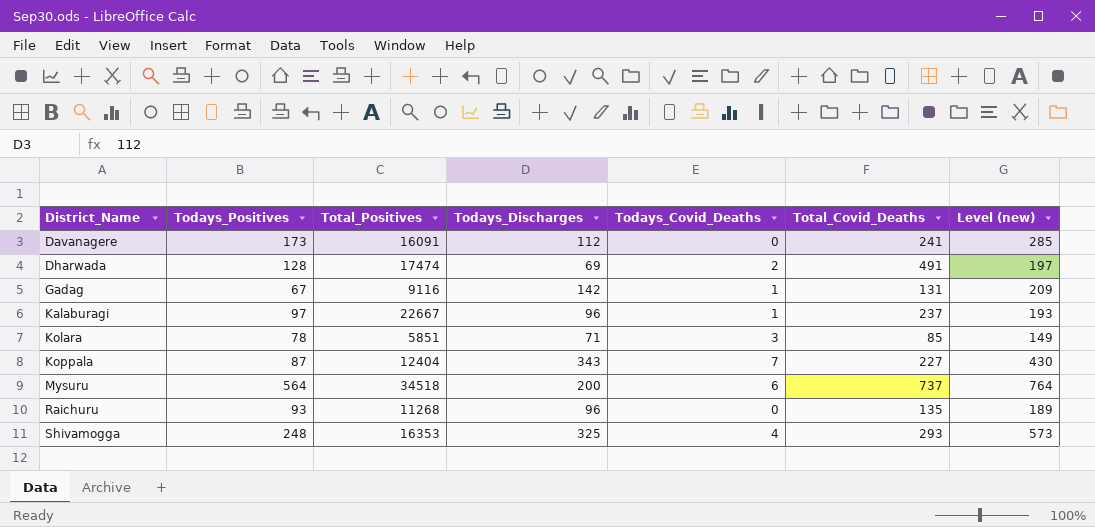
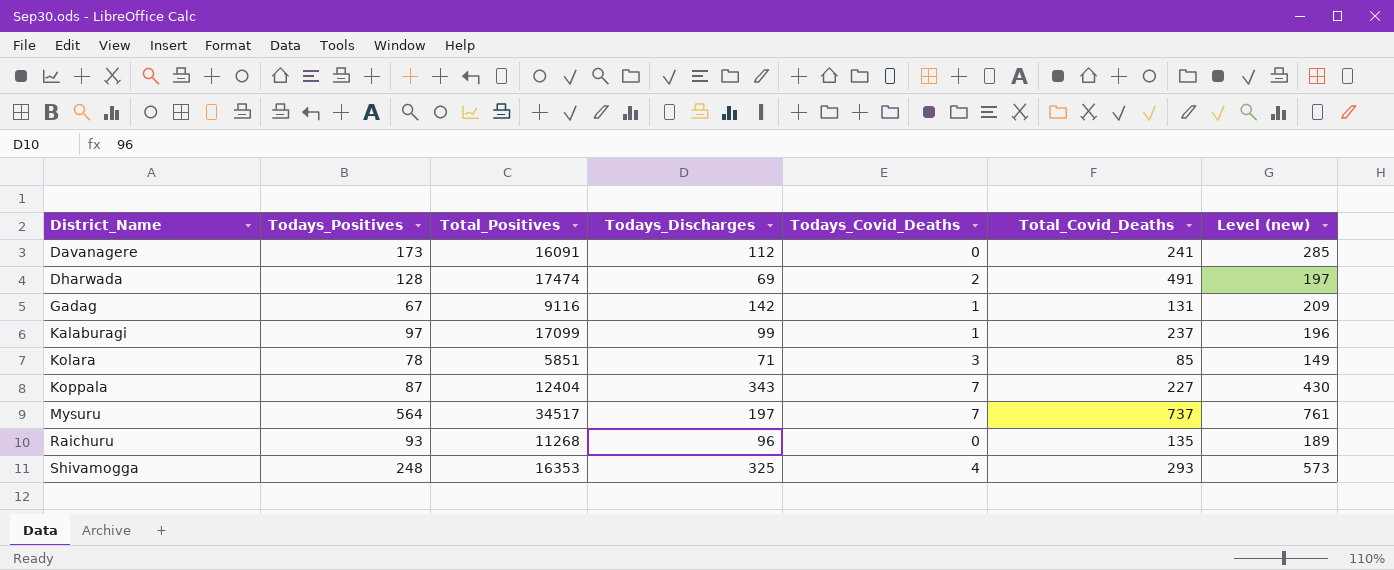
Kalaburagi | Total_Positives: 22667 -> 17099
Kalaburagi | Todays_Discharges: 96 -> 99
Kalaburagi | Level (new): 193 -> 196
Mysuru | Total_Positives: 34518 -> 34517
Mysuru | Todays_Discharges: 200 -> 197
Mysuru | Todays_Covid_Deaths: 6 -> 7
Mysuru | Level (new): 764 -> 761

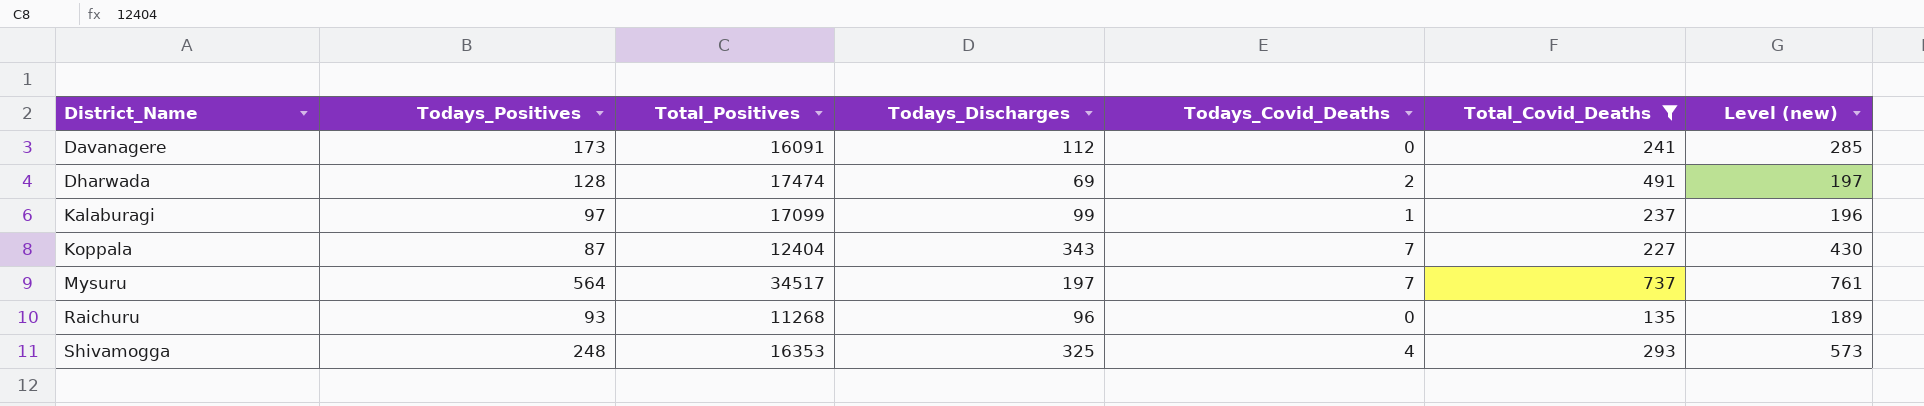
filter: none -> Total_Covid_Deaths >= 135

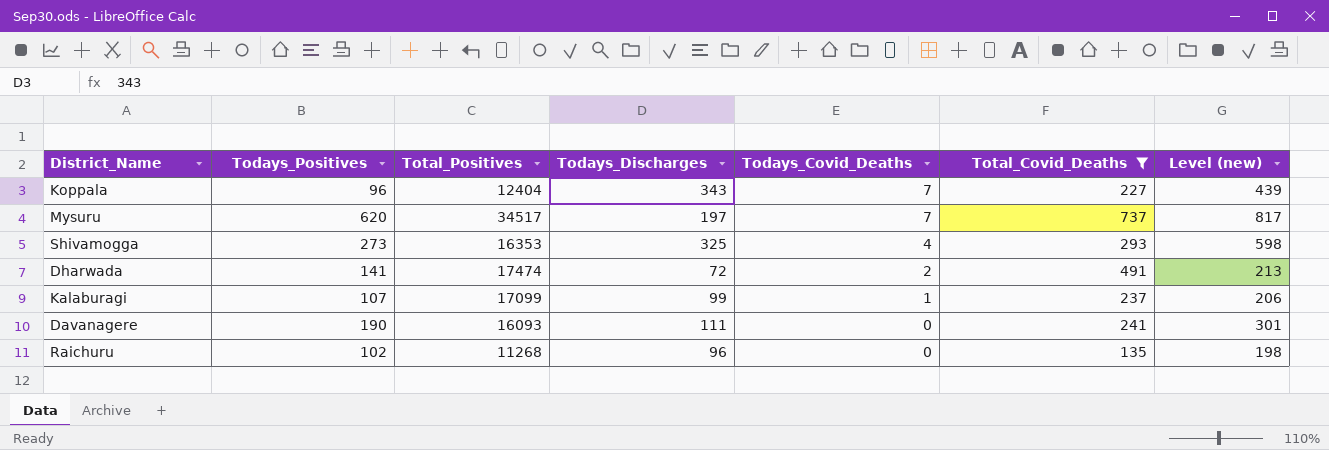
row order: District_Name ascending -> Todays_Covid_Deaths descending
Koppala | Todays_Positives: 87 -> 96
Koppala | Level (new): 430 -> 439
Mysuru | Todays_Positives: 564 -> 620
Mysuru | Level (new): 761 -> 817
Shivamogga | Todays_Positives: 248 -> 273
Shivamogga | Level (new): 573 -> 598
Dharwada | Todays_Positives: 128 -> 141
Dharwada | Todays_Discharges: 69 -> 72
Dharwada | Level (new): 197 -> 213
Kalaburagi | Todays_Positives: 97 -> 107
Kalaburagi | Level (new): 196 -> 206
Davanagere | Todays_Positives: 173 -> 190
Davanagere | Total_Positives: 16091 -> 16093
Davanagere | Todays_Discharges: 112 -> 111
Davanagere | Level (new): 285 -> 301
Raichuru | Todays_Positives: 93 -> 102
Raichuru | Level (new): 189 -> 198

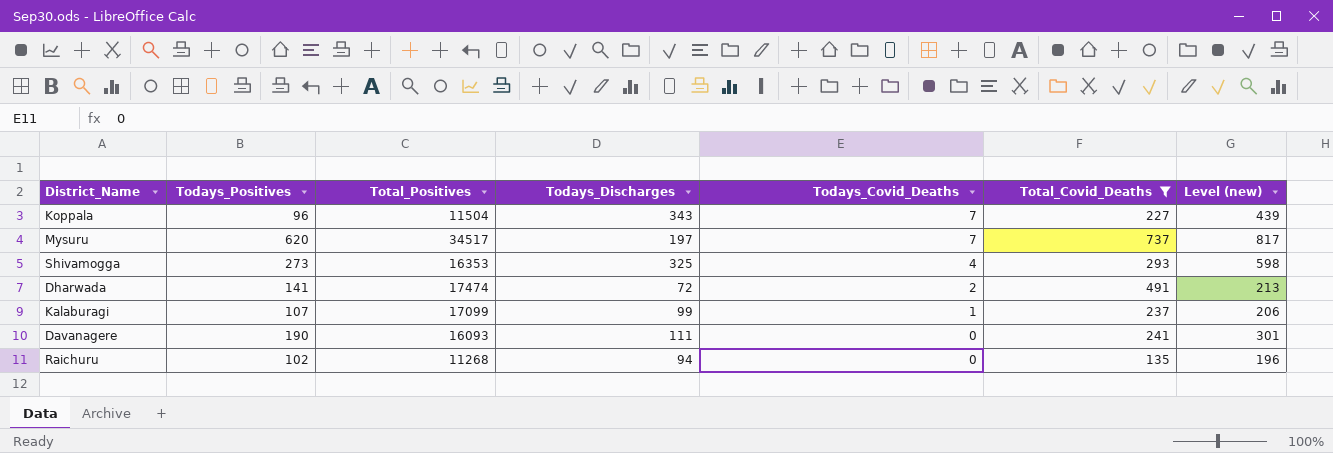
Koppala | Total_Positives: 12404 -> 11504
Raichuru | Todays_Discharges: 96 -> 94
Raichuru | Level (new): 198 -> 196

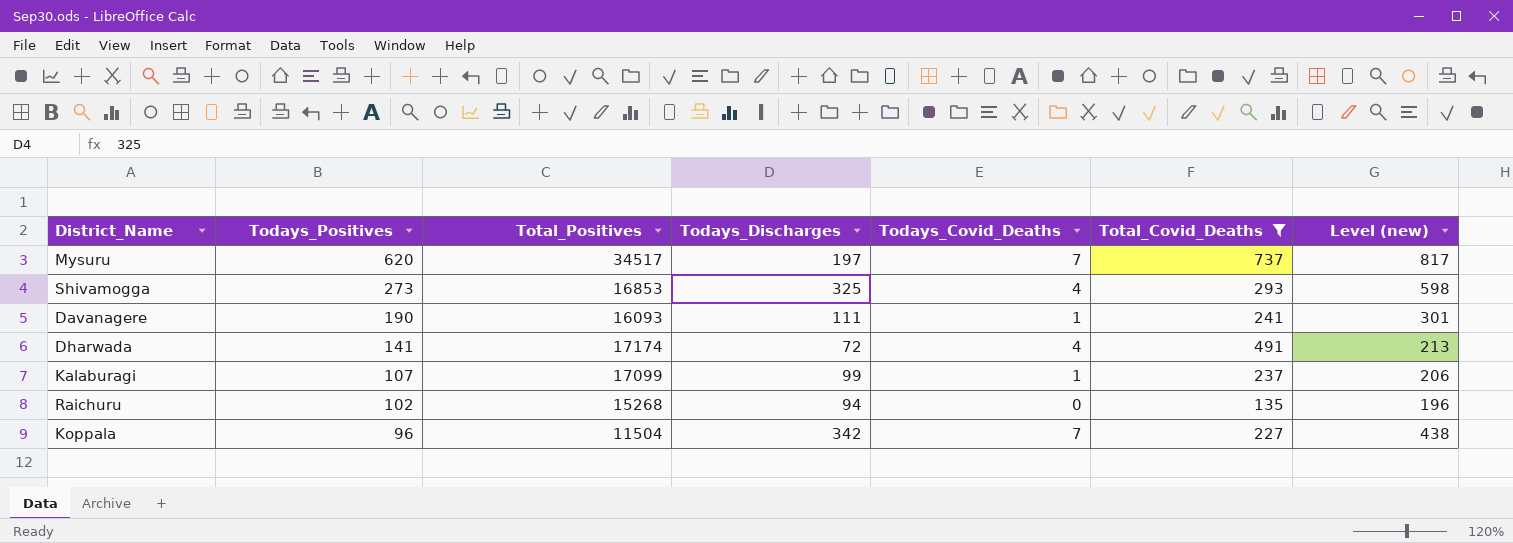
row order: Todays_Covid_Deaths descending -> Todays_Positives descending
Shivamogga | Total_Positives: 16353 -> 16853
Davanagere | Todays_Covid_Deaths: 0 -> 1
Dharwada | Total_Positives: 17474 -> 17174
Dharwada | Todays_Covid_Deaths: 2 -> 4
Raichuru | Total_Positives: 11268 -> 15268
Koppala | Todays_Discharges: 343 -> 342
Koppala | Level (new): 439 -> 438

